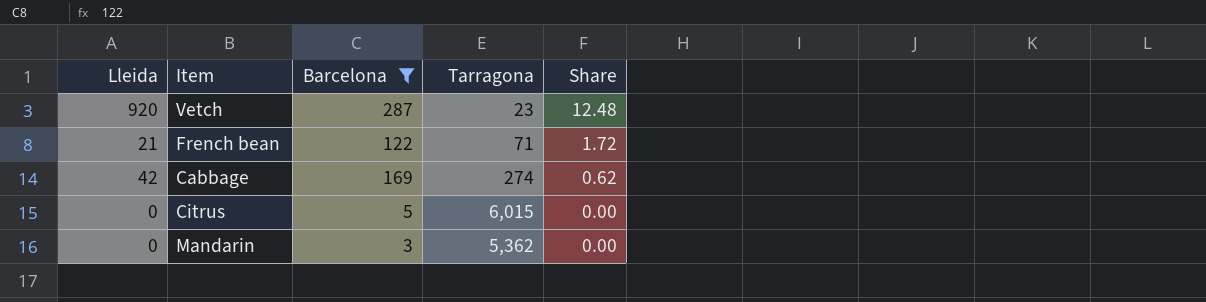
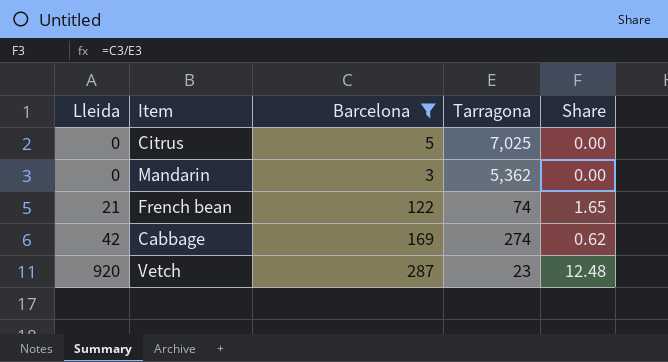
row order: Share descending -> Lleida ascending
Citrus | Tarragona: 6,015 -> 7,025
French bean | Tarragona: 71 -> 74
French bean | Share: 1.72 -> 1.65

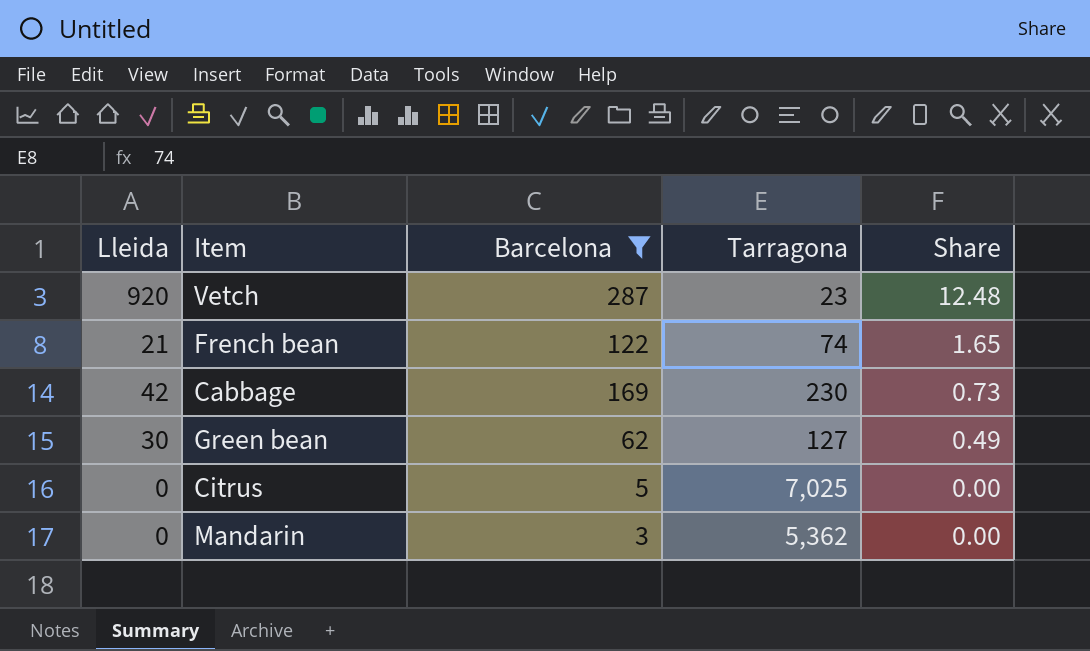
row order: Lleida ascending -> Share descending
Cabbage | Tarragona: 274 -> 230
Cabbage | Share: 0.62 -> 0.73
row Green bean: none -> 30 | 62 | 127 | 0.49

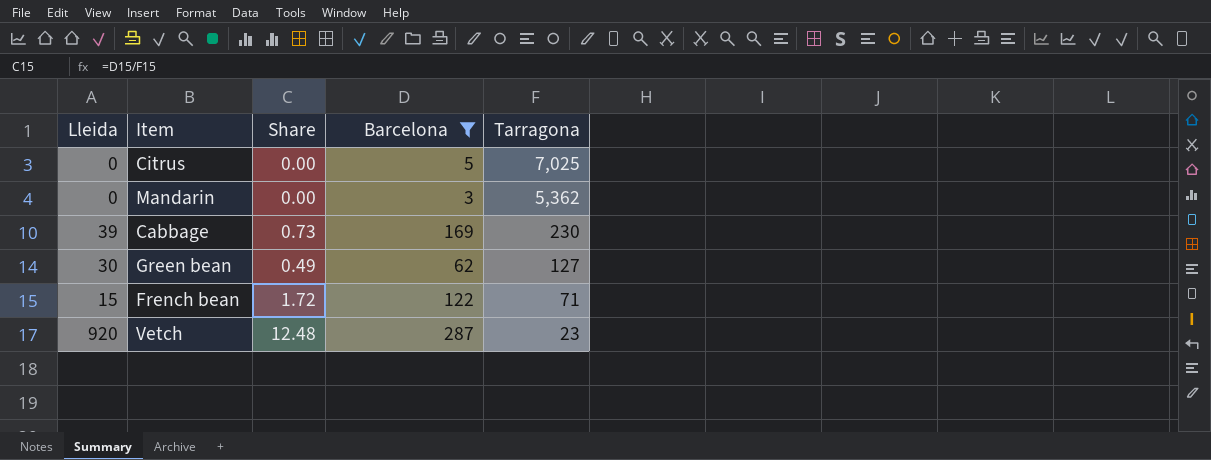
row order: Share descending -> Tarragona descending
column Share | position: 5 -> 3
Cabbage | Lleida: 42 -> 39
French bean | Lleida: 21 -> 15
French bean | Share: 1.65 -> 1.72
French bean | Tarragona: 74 -> 71

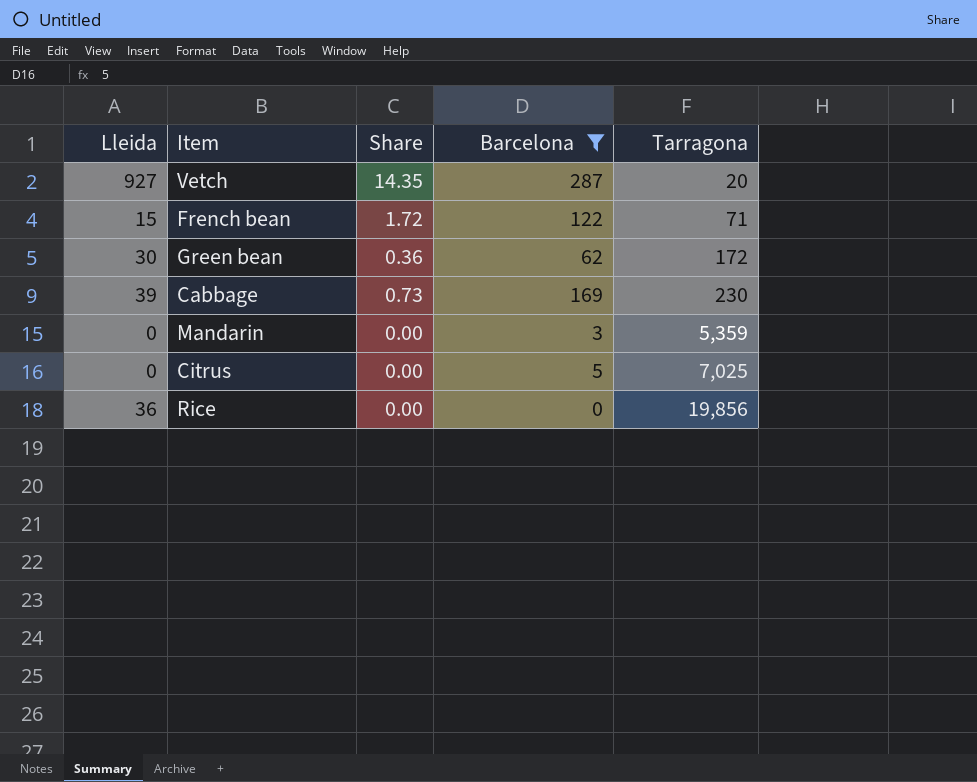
row order: Tarragona descending -> Tarragona ascending
Vetch | Lleida: 920 -> 927
Vetch | Share: 12.48 -> 14.35
Vetch | Tarragona: 23 -> 20
Green bean | Share: 0.49 -> 0.36
Green bean | Tarragona: 127 -> 172
Mandarin | Tarragona: 5,362 -> 5,359
row Rice: none -> 36 | 0.00 | 0 | 19,856

